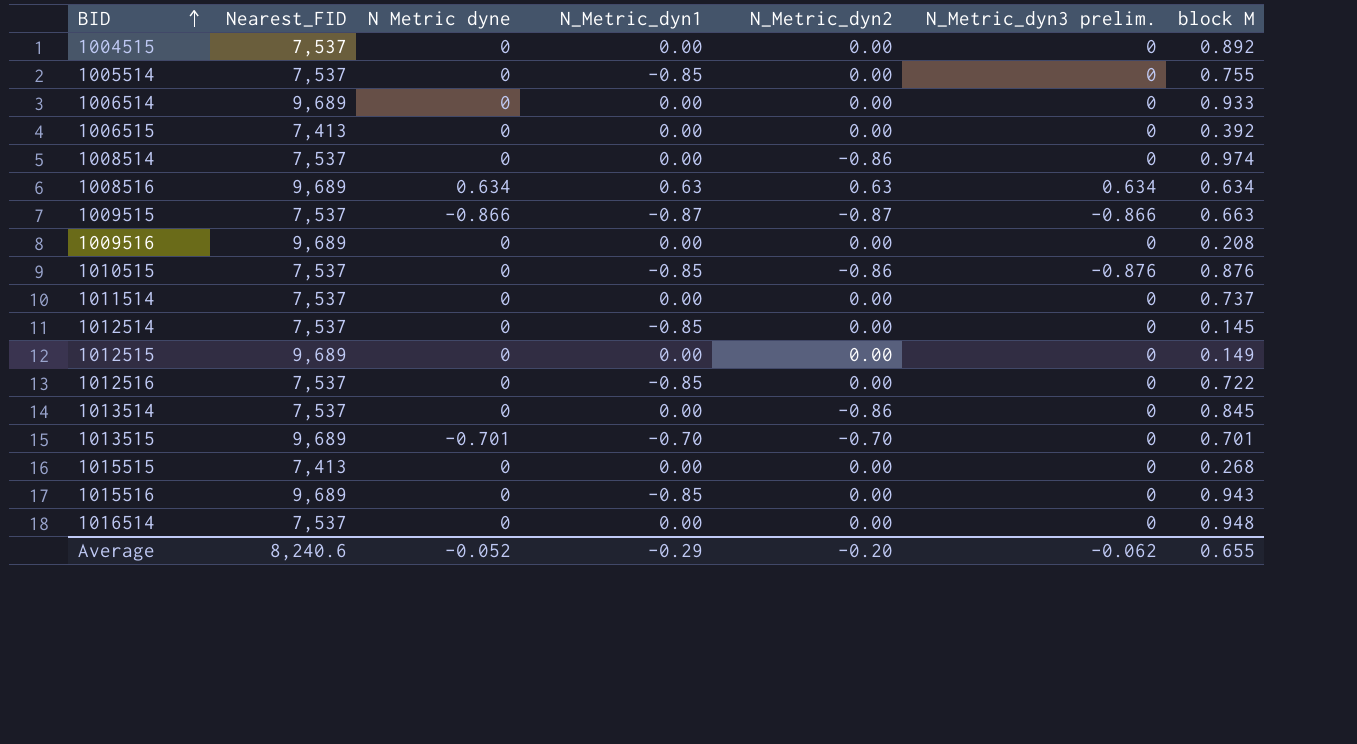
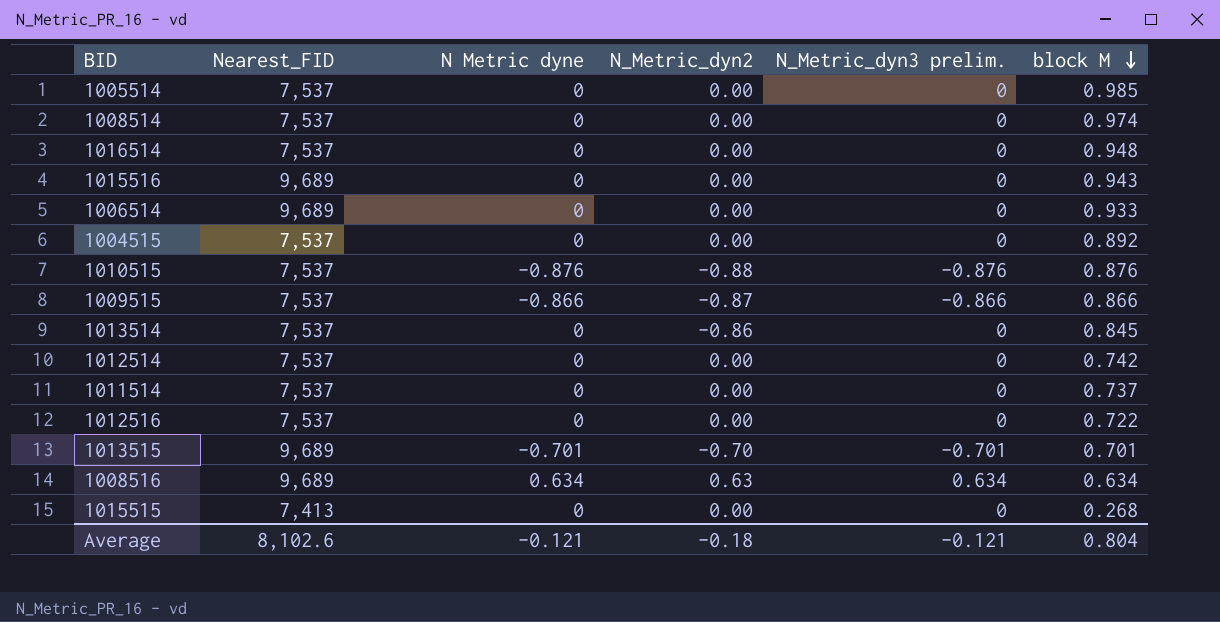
row order: BID ascending -> block M descending
column N_Metric_dyn1 | position: 4 -> none
row 1006515: 7,413 | 0 | 0.00 | 0.00 | 0 | 0.392 -> none
row 1009516: 9,689 | 0 | 0.00 | 0.00 | 0 | 0.208 -> none
row 1012515: 9,689 | 0 | 0.00 | 0.00 | 0 | 0.149 -> none
1005514 | block M: 0.755 -> 0.985
1008514 | N_Metric_dyn2: -0.86 -> 0.00
1010515 | N Metric dyne: 0 -> -0.876
1010515 | N_Metric_dyn2: -0.86 -> -0.88
1009515 | block M: 0.663 -> 0.866
1012514 | block M: 0.145 -> 0.742
1013515 | N_Metric_dyn3 prelim.: 0 -> -0.701
Average | Nearest_FID: 8,240.6 -> 8,102.6
Average | N Metric dyne: -0.052 -> -0.121
Average | N_Metric_dyn2: -0.20 -> -0.18
Average | N_Metric_dyn3 prelim.: -0.062 -> -0.121
Average | block M: 0.655 -> 0.804

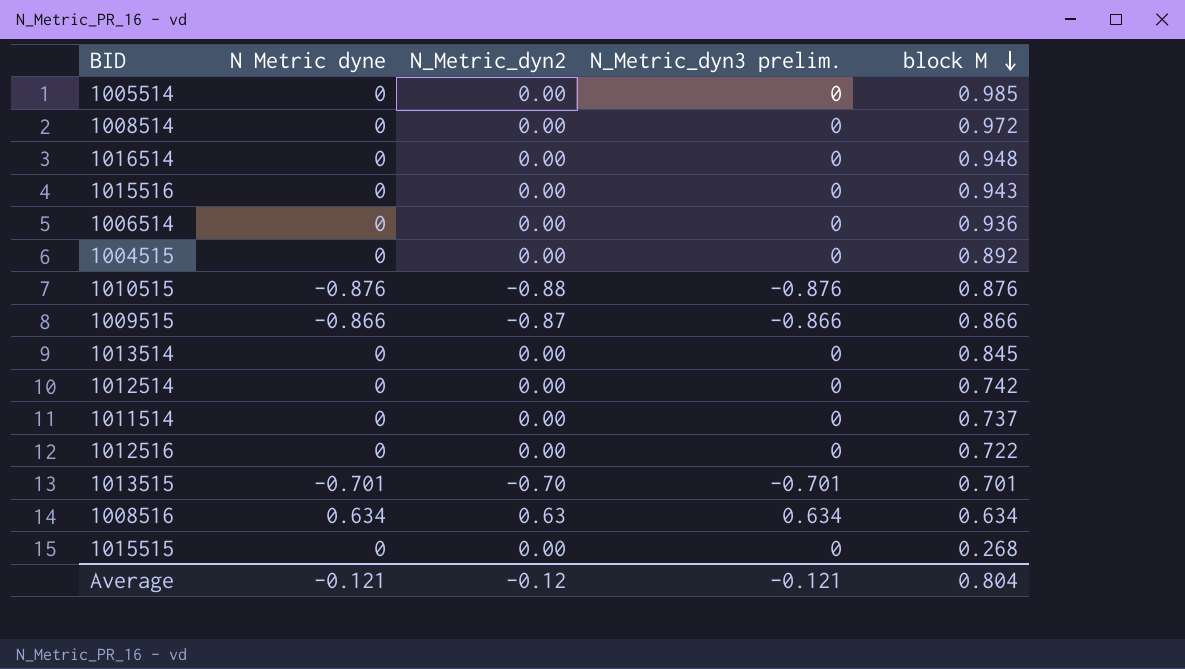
column Nearest_FID | position: 2 -> none
1008514 | block M: 0.974 -> 0.972
1006514 | block M: 0.933 -> 0.936
1013514 | N_Metric_dyn2: -0.86 -> 0.00
Average | N_Metric_dyn2: -0.18 -> -0.12

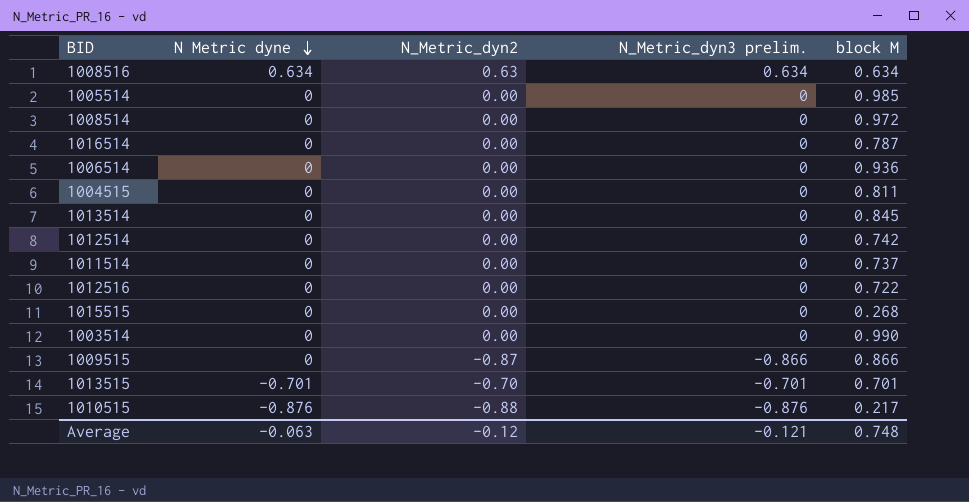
row order: block M descending -> N Metric dyne descending
row 1015516: 0 | 0.00 | 0 | 0.943 -> none
1016514 | block M: 0.948 -> 0.787
1004515 | block M: 0.892 -> 0.811
row 1003514: none -> 0 | 0.00 | 0 | 0.990
1009515 | N Metric dyne: -0.866 -> 0
1010515 | block M: 0.876 -> 0.217
Average | N Metric dyne: -0.121 -> -0.063
Average | block M: 0.804 -> 0.748

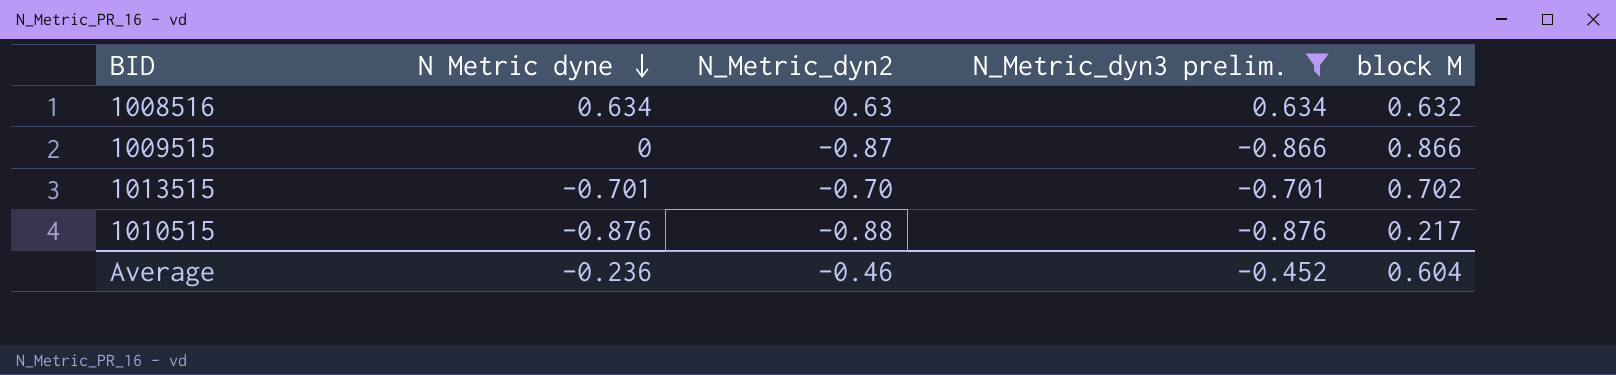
filter: none -> N_Metric_dyn3 prelim. != 0
1008516 | block M: 0.634 -> 0.632
1013515 | block M: 0.701 -> 0.702
Average | N Metric dyne: -0.063 -> -0.236
Average | N_Metric_dyn2: -0.12 -> -0.46
Average | N_Metric_dyn3 prelim.: -0.121 -> -0.452
Average | block M: 0.748 -> 0.604

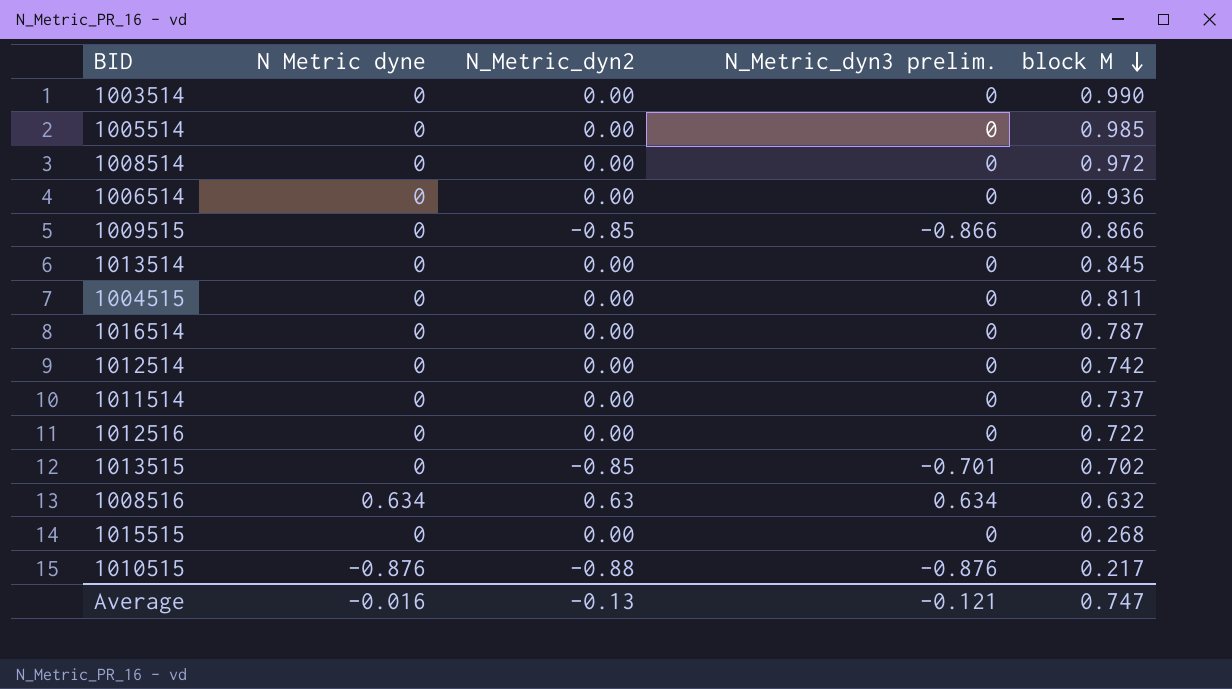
filter: N_Metric_dyn3 prelim. != 0 -> none
row order: N Metric dyne descending -> block M descending
1009515 | N_Metric_dyn2: -0.87 -> -0.85
1013515 | N Metric dyne: -0.701 -> 0
1013515 | N_Metric_dyn2: -0.70 -> -0.85
Average | N Metric dyne: -0.236 -> -0.016
Average | N_Metric_dyn2: -0.46 -> -0.13
Average | N_Metric_dyn3 prelim.: -0.452 -> -0.121
Average | block M: 0.604 -> 0.747

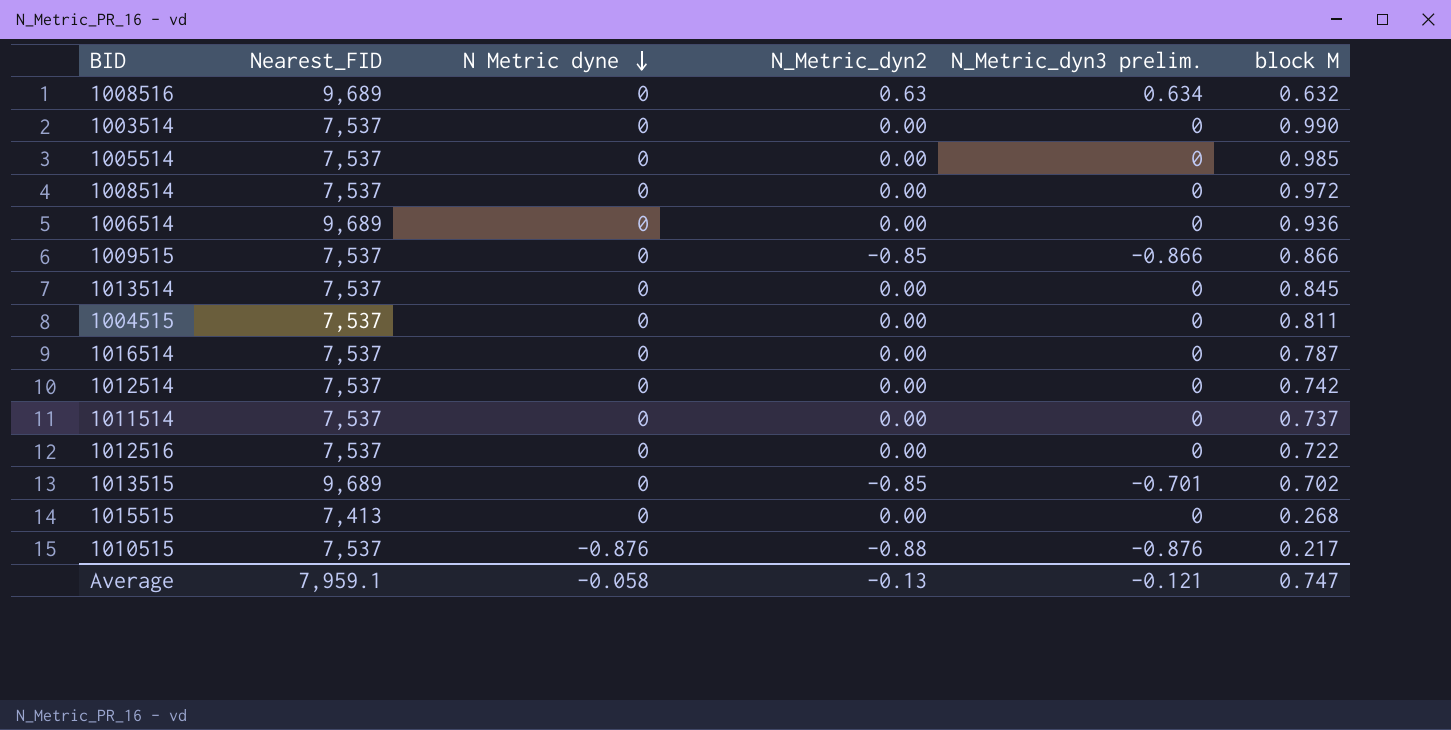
row order: block M descending -> N Metric dyne descending
column Nearest_FID | position: none -> 2
1008516 | N Metric dyne: 0.634 -> 0
Average | N Metric dyne: -0.016 -> -0.058

